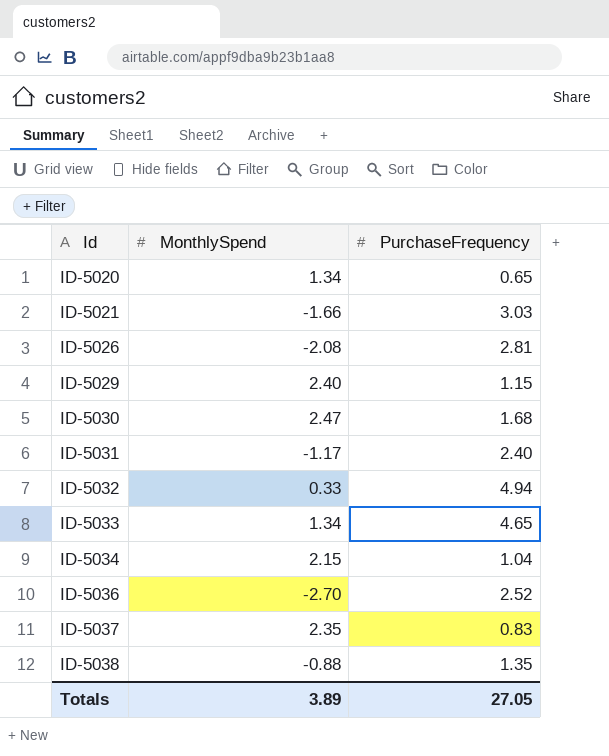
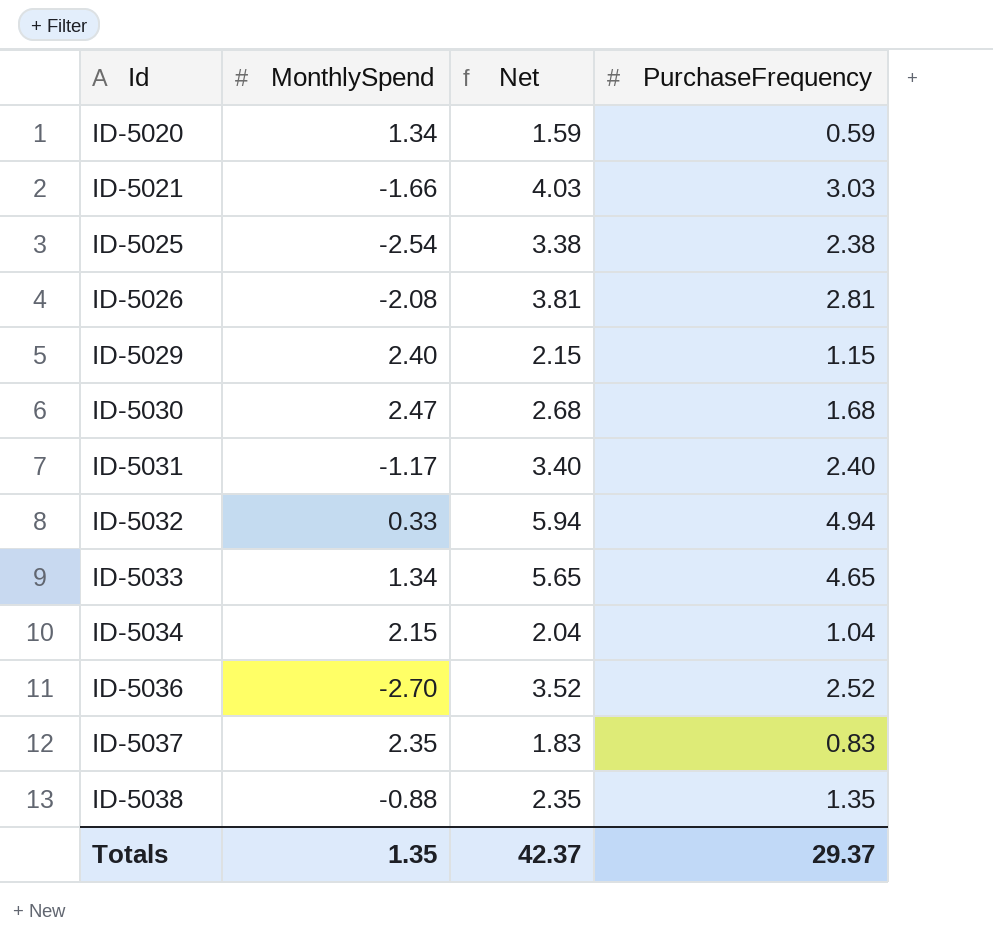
column Net | formula: none -> [PurchaseFrequency] + 1
ID-5020 | PurchaseFrequency: 0.65 -> 0.59
row ID-5025: none -> -2.54 | 3.38 | 2.38
Totals | MonthlySpend: 3.89 -> 1.35
Totals | PurchaseFrequency: 27.05 -> 29.37

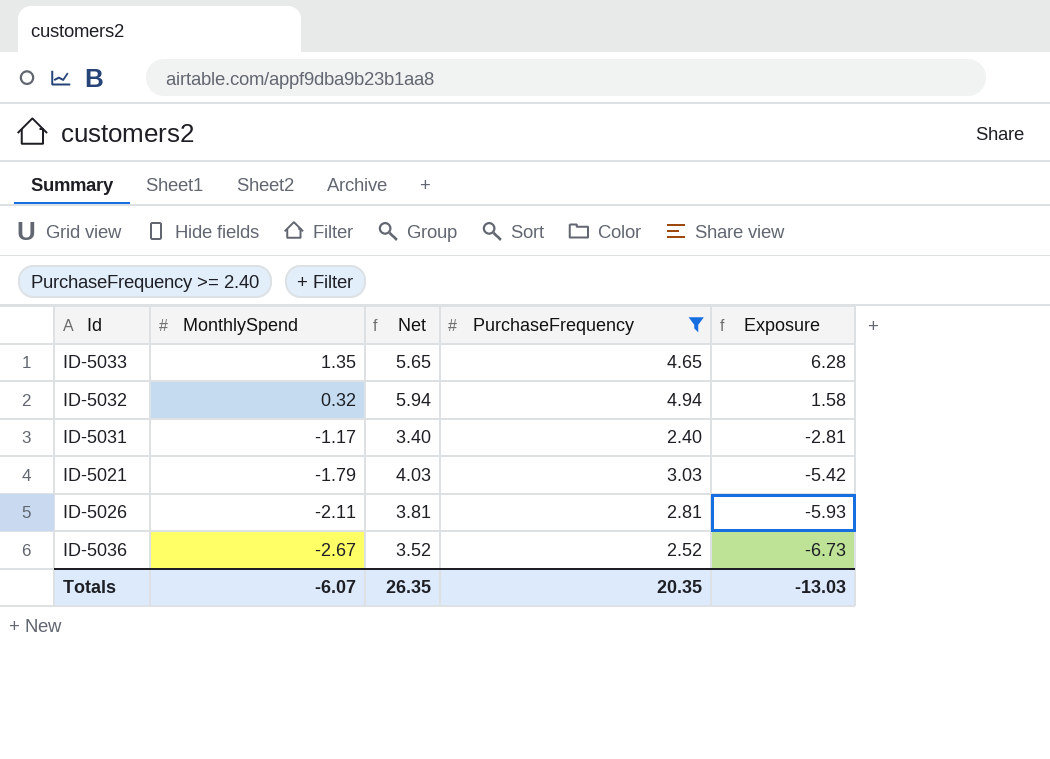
filter: none -> PurchaseFrequency >= 2.40
row order: Id ascending -> MonthlySpend descending
column Exposure | formula: none -> [MonthlySpend] * [PurchaseFrequency]
ID-5033 | MonthlySpend: 1.34 -> 1.35
ID-5032 | MonthlySpend: 0.33 -> 0.32
ID-5021 | MonthlySpend: -1.66 -> -1.79
ID-5026 | MonthlySpend: -2.08 -> -2.11
ID-5036 | MonthlySpend: -2.70 -> -2.67
Totals | MonthlySpend: 1.35 -> -6.07
Totals | Net: 42.37 -> 26.35
Totals | PurchaseFrequency: 29.37 -> 20.35

